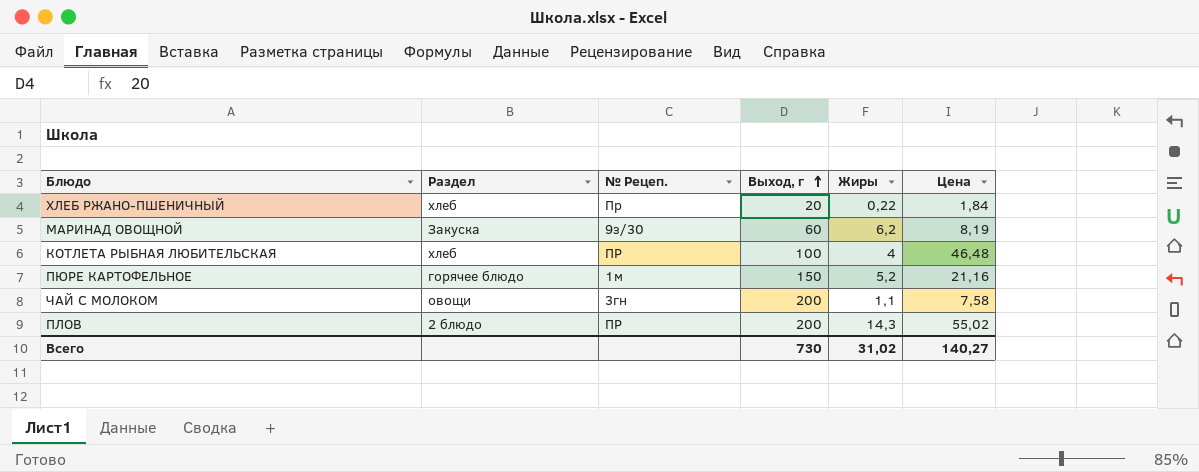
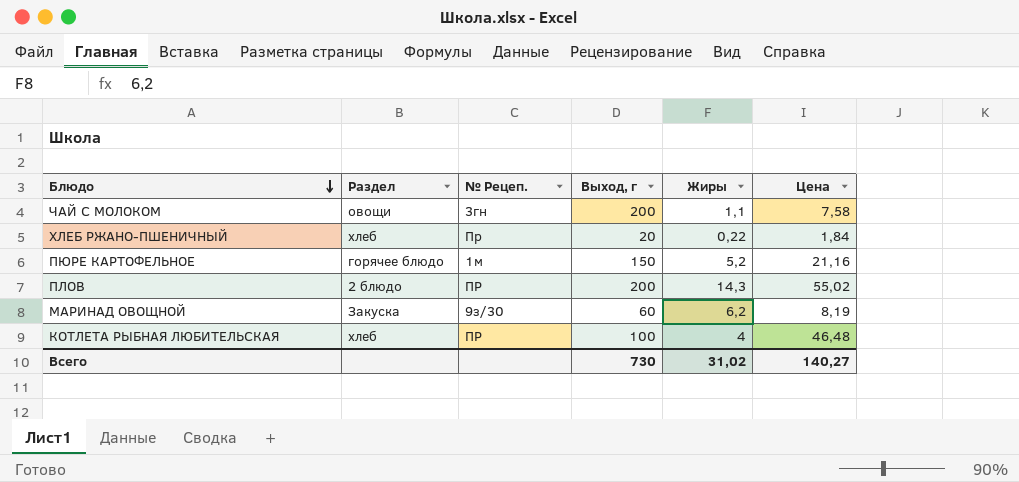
row order: Выход, г ascending -> Блюдо descending

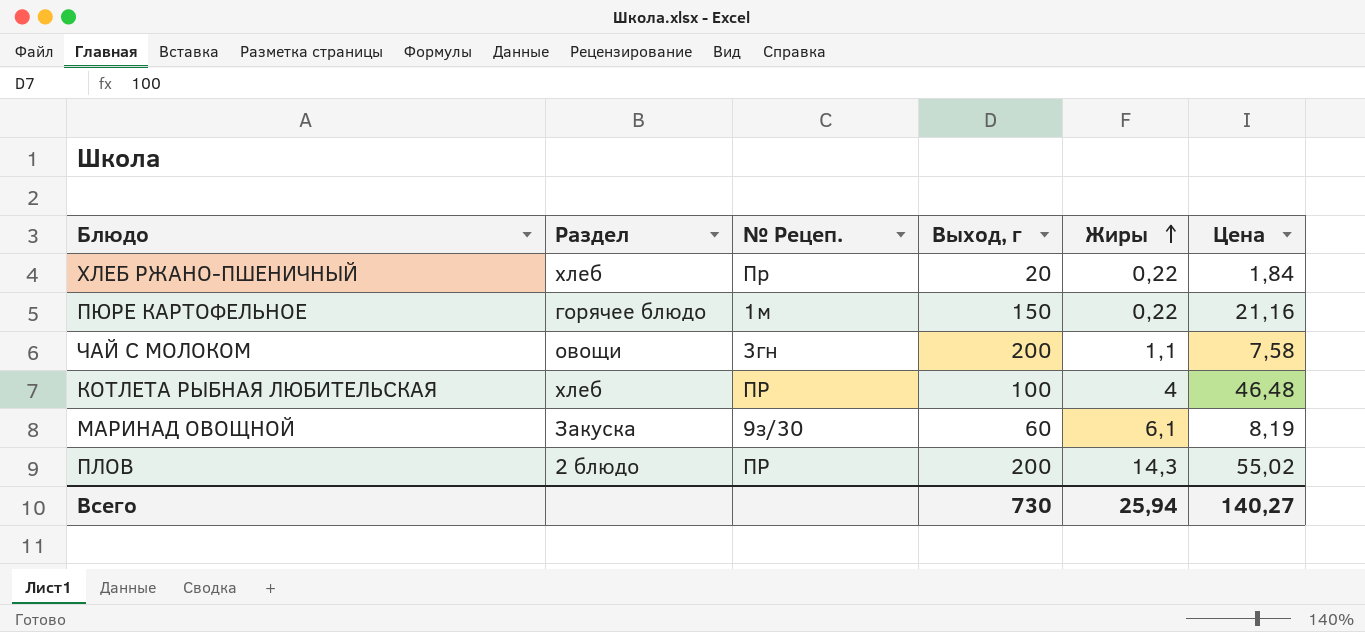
row order: Блюдо descending -> Жиры ascending
ПЮРЕ КАРТОФЕЛЬНОЕ | Жиры: 5,2 -> 0,22
МАРИНАД ОВОЩНОЙ | Жиры: 6,2 -> 6,1
Всего | Жиры: 31,02 -> 25,94

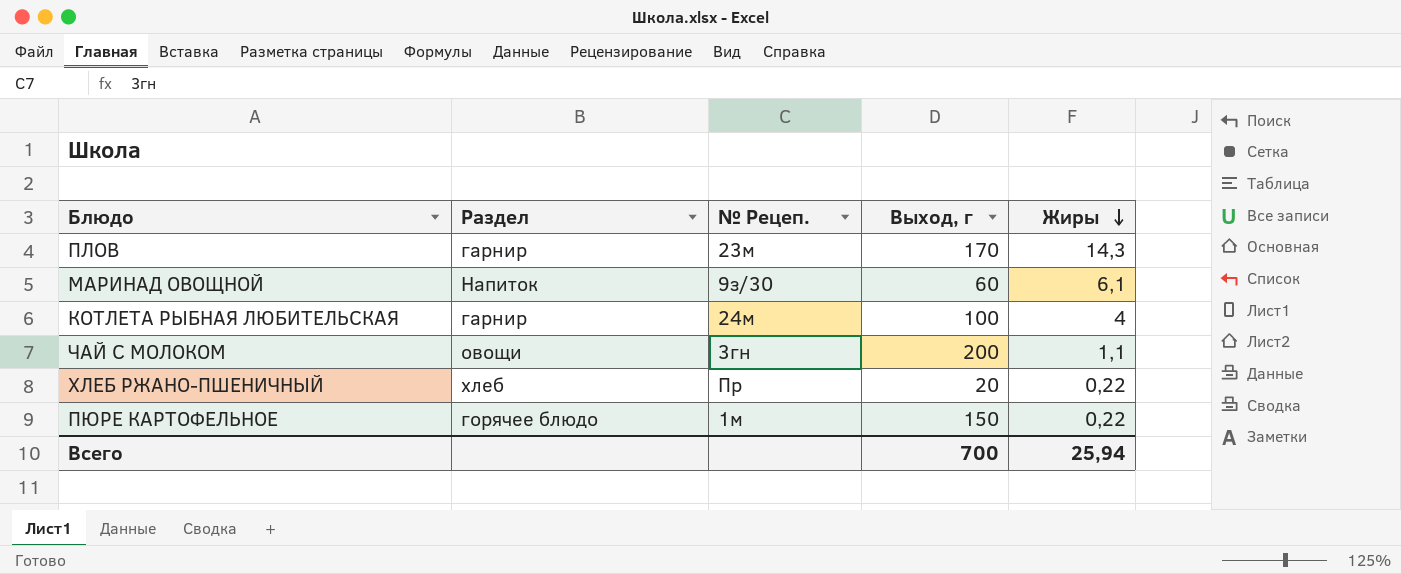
row order: Жиры ascending -> Жиры descending
column Цена | position: 6 -> none
ПЛОВ | Раздел: 2 блюдо -> гарнир
ПЛОВ | № Рецеп.: ПР -> 23м
ПЛОВ | Выход, г: 200 -> 170
МАРИНАД ОВОЩНОЙ | Раздел: Закуска -> Напиток
КОТЛЕТА РЫБНАЯ ЛЮБИТЕЛЬСКАЯ | Раздел: хлеб -> гарнир
КОТЛЕТА РЫБНАЯ ЛЮБИТЕЛЬСКАЯ | № Рецеп.: ПР -> 24м
Всего | Выход, г: 730 -> 700

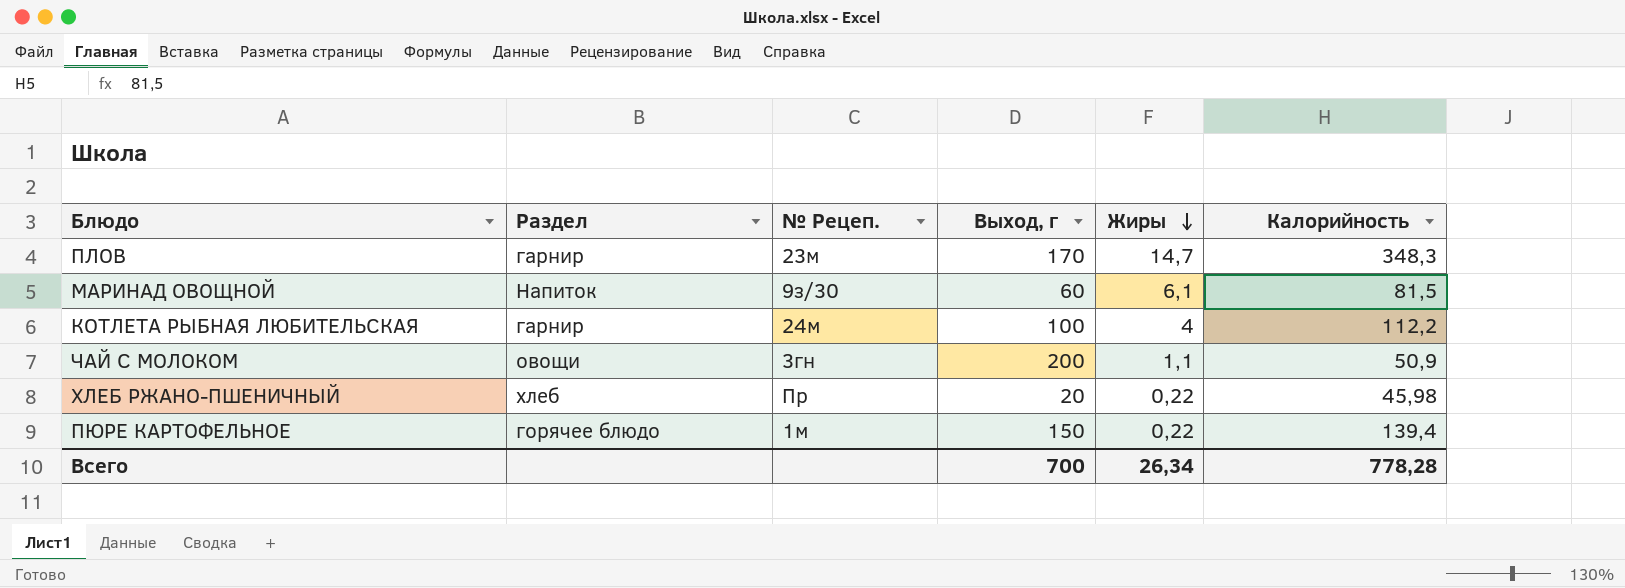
column Калорийность | position: none -> 6
ПЛОВ | Жиры: 14,3 -> 14,7
Всего | Жиры: 25,94 -> 26,34

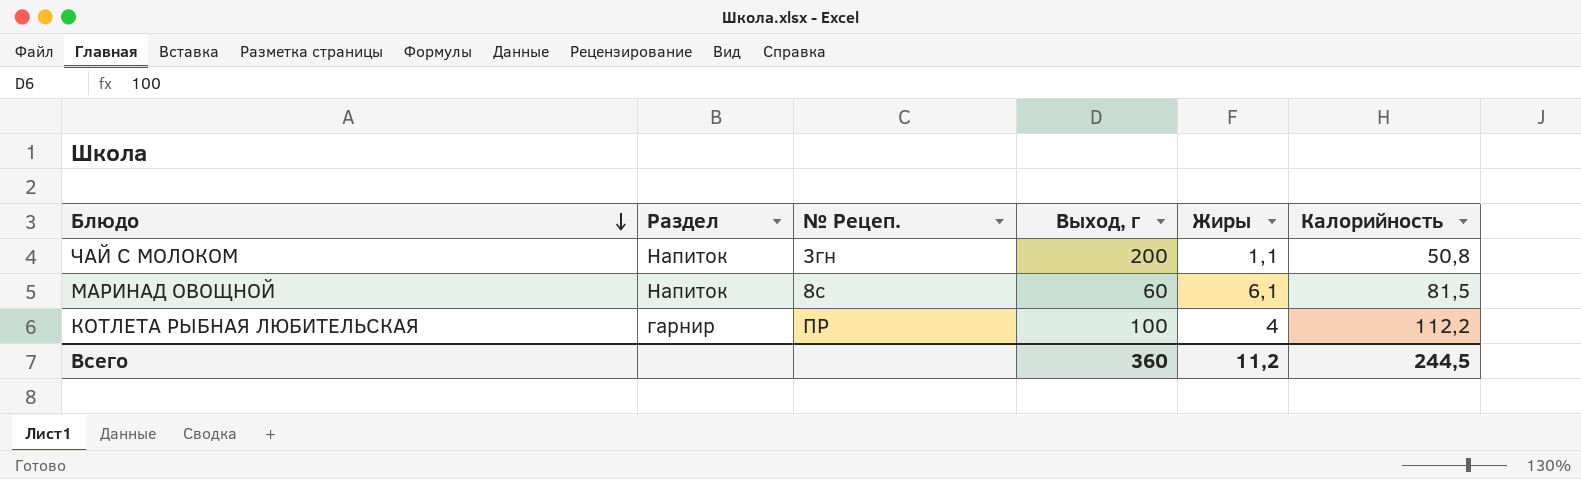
row order: Жиры descending -> Блюдо descending
row ПЛОВ: гарнир | 23м | 170 | 14,7 | 348,3 -> none
row ХЛЕБ РЖАНО-ПШЕНИЧНЫЙ: хлеб | Пр | 20 | 0,22 | 45,98 -> none
row ПЮРЕ КАРТОФЕЛЬНОЕ: горячее блюдо | 1м | 150 | 0,22 | 139,4 -> none
ЧАЙ С МОЛОКОМ | Раздел: овощи -> Напиток
ЧАЙ С МОЛОКОМ | Калорийность: 50,9 -> 50,8
МАРИНАД ОВОЩНОЙ | № Рецеп.: 9з/30 -> 8с
КОТЛЕТА РЫБНАЯ ЛЮБИТЕЛЬСКАЯ | № Рецеп.: 24м -> ПР
Всего | Выход, г: 700 -> 360
Всего | Жиры: 26,34 -> 11,2
Всего | Калорийность: 778,28 -> 244,5

